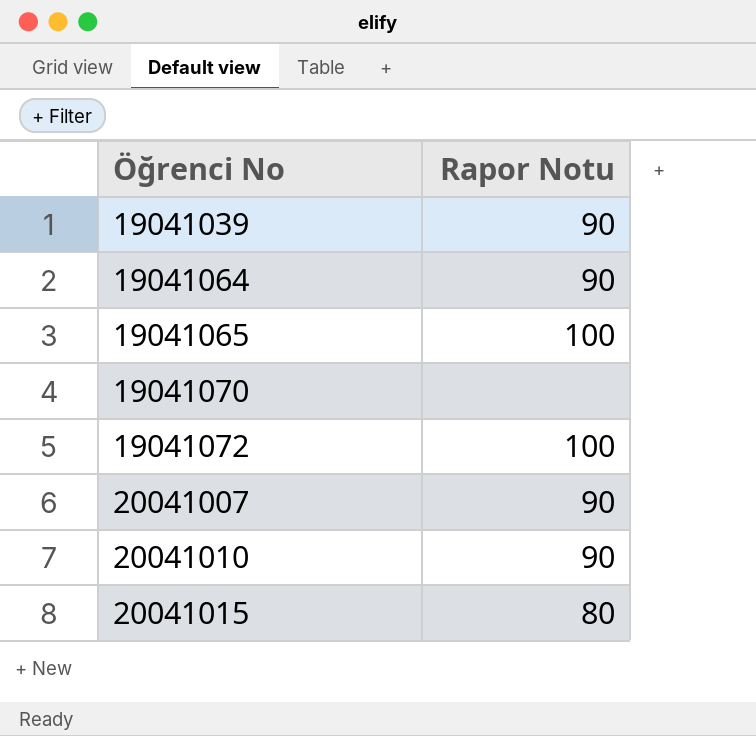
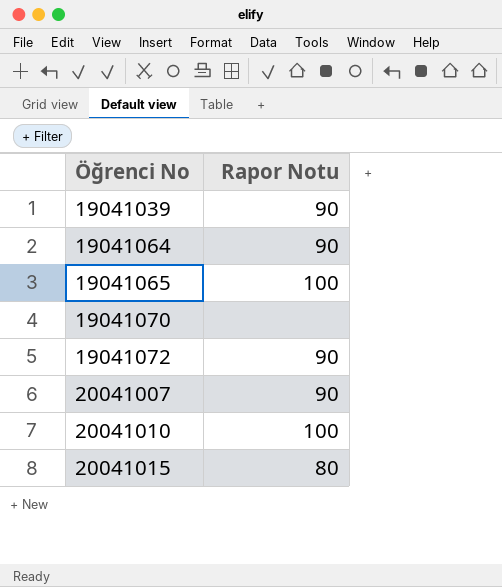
19041072 | Rapor Notu: 100 -> 90
20041010 | Rapor Notu: 90 -> 100

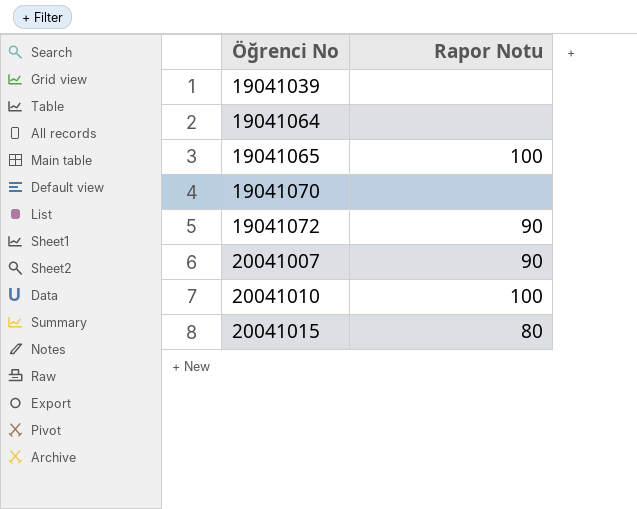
19041039 | Rapor Notu: 90 -> none
19041064 | Rapor Notu: 90 -> none

